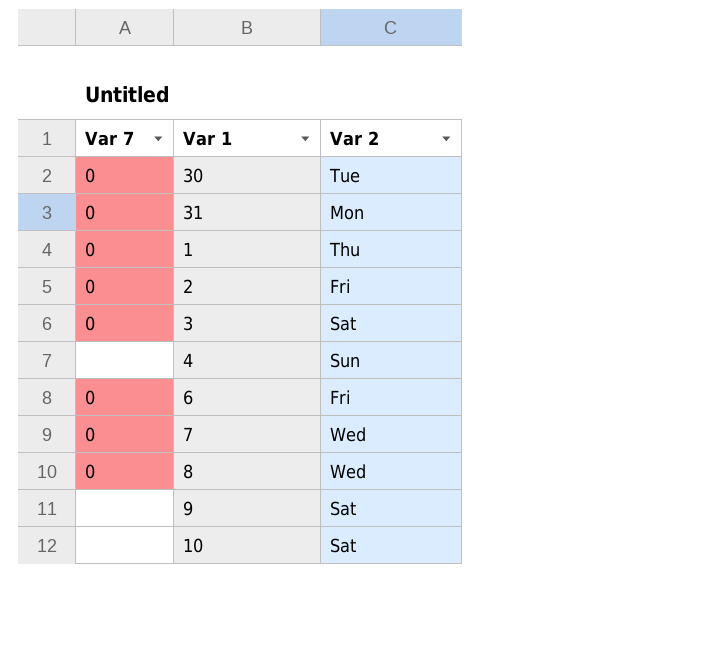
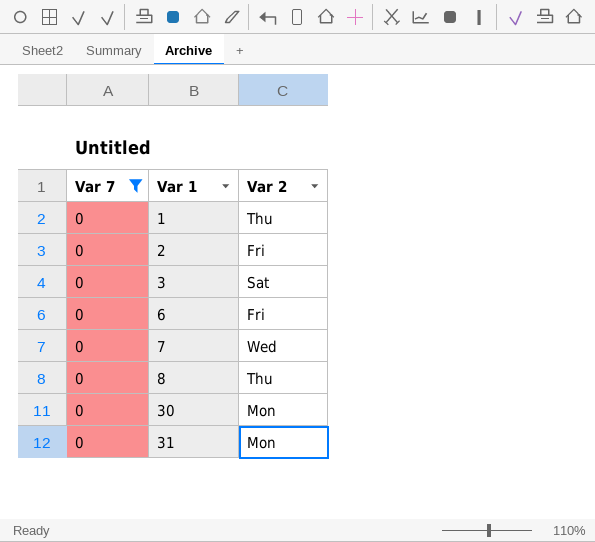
filter: none -> Var 7 = 0
row order: none -> Var 1 ascending
8 | Var 2: Wed -> Thu
30 | Var 2: Tue -> Mon

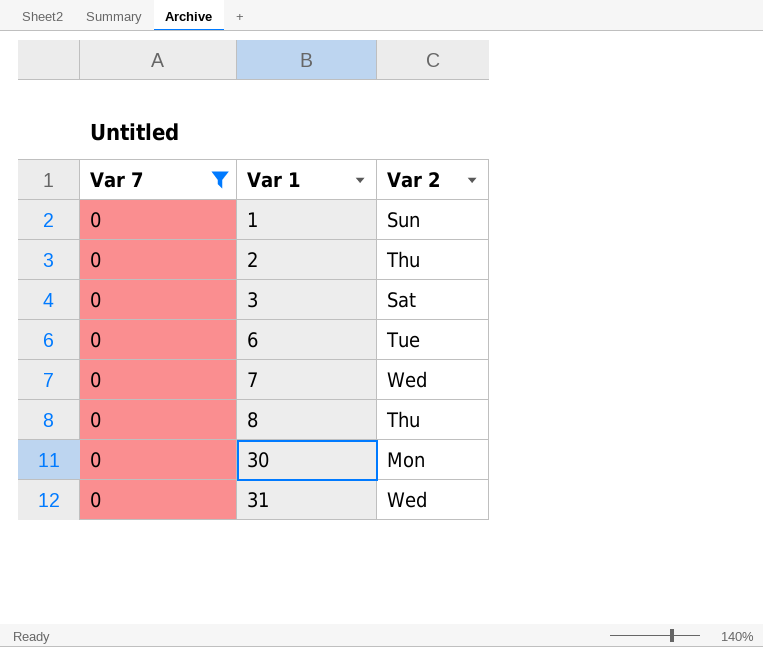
1 | Var 2: Thu -> Sun
2 | Var 2: Fri -> Thu
6 | Var 2: Fri -> Tue
31 | Var 2: Mon -> Wed

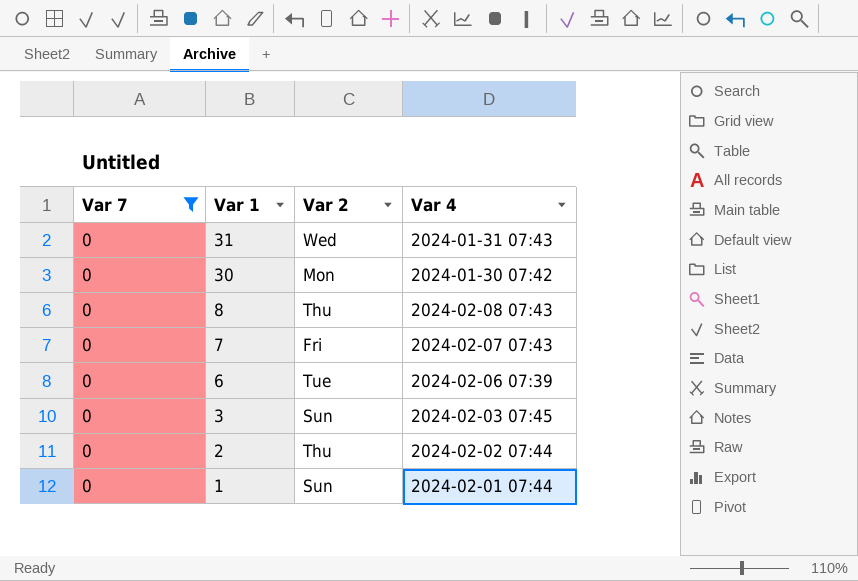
row order: Var 1 ascending -> Var 1 descending
column Var 4 | position: none -> 4
7 | Var 2: Wed -> Fri
3 | Var 2: Sat -> Sun

